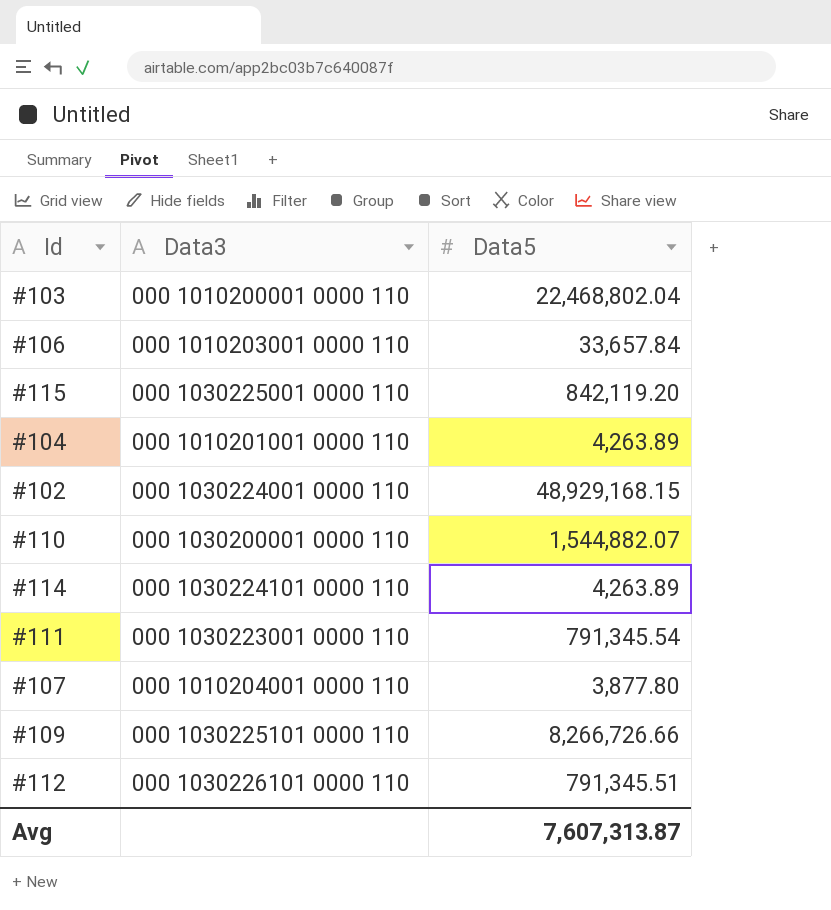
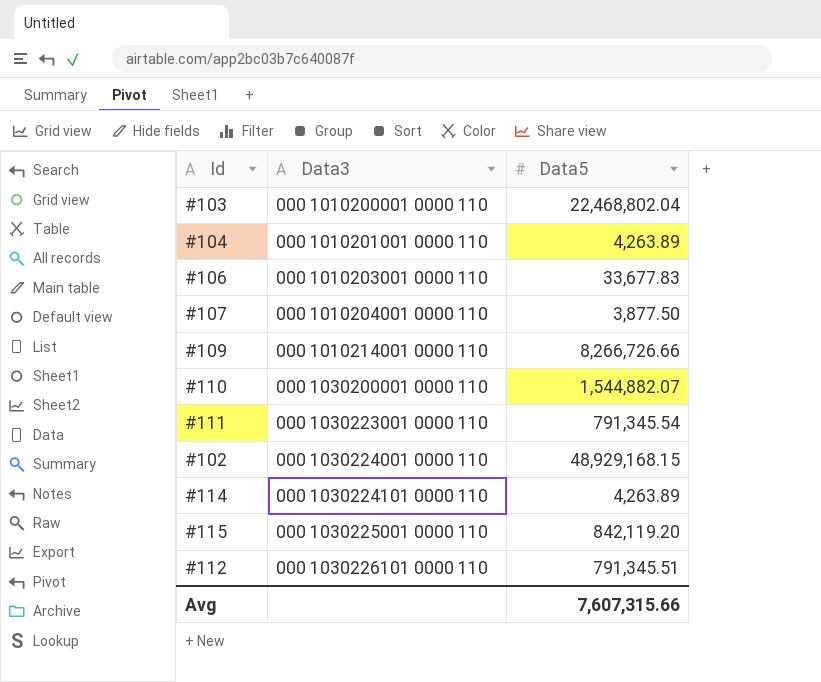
row order: none -> Data3 ascending
#106 | Data5: 33,657.84 -> 33,677.83
#107 | Data5: 3,877.80 -> 3,877.50
#109 | Data3: 000 1030225101 0000 110 -> 000 1010214001 0000 110
Avg | Data5: 7,607,313.87 -> 7,607,315.66

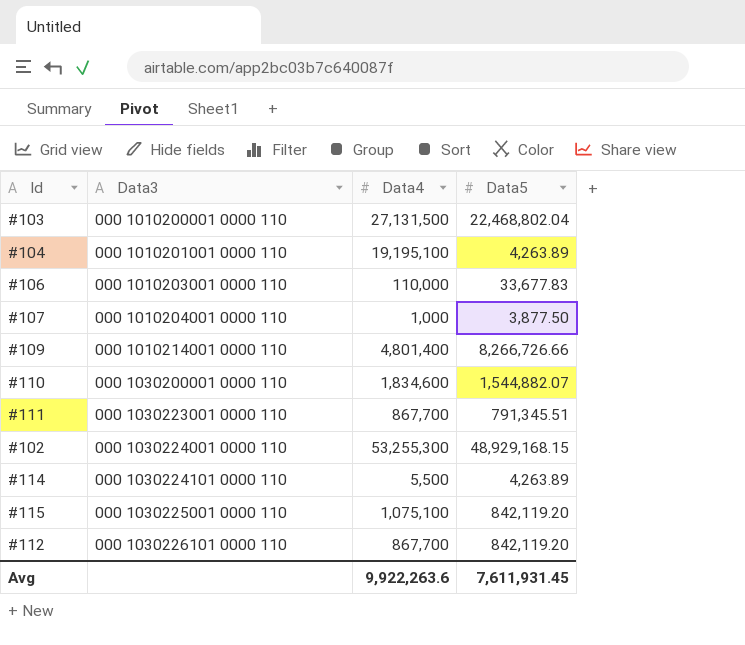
column Data4 | position: none -> 3
#111 | Data5: 791,345.54 -> 791,345.51
#112 | Data5: 791,345.51 -> 842,119.20
Avg | Data5: 7,607,315.66 -> 7,611,931.45

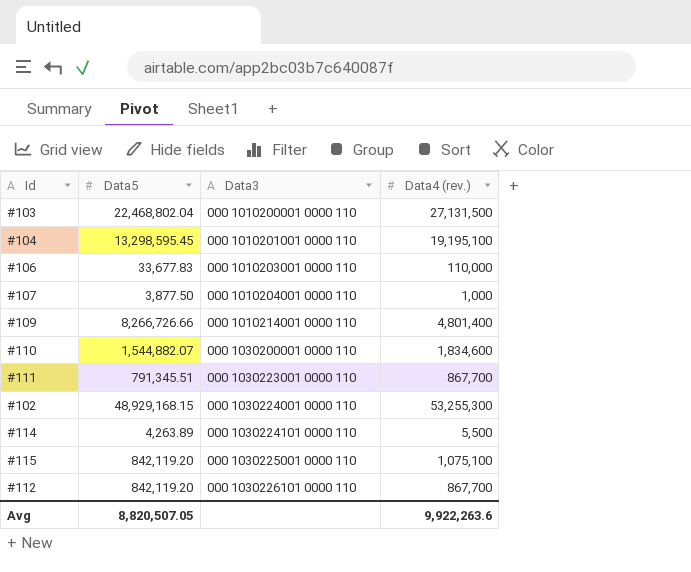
column Data5 | position: 4 -> 2
column name: Data4 -> Data4 (rev.)
#104 | Data5: 4,263.89 -> 13,298,595.45
Avg | Data5: 7,611,931.45 -> 8,820,507.05

